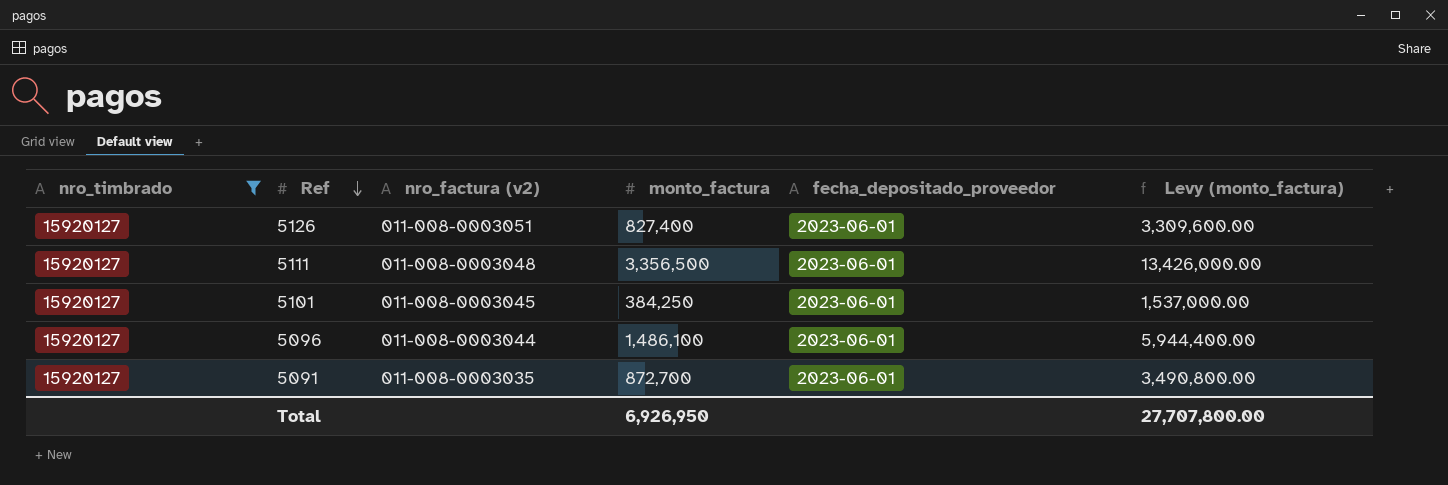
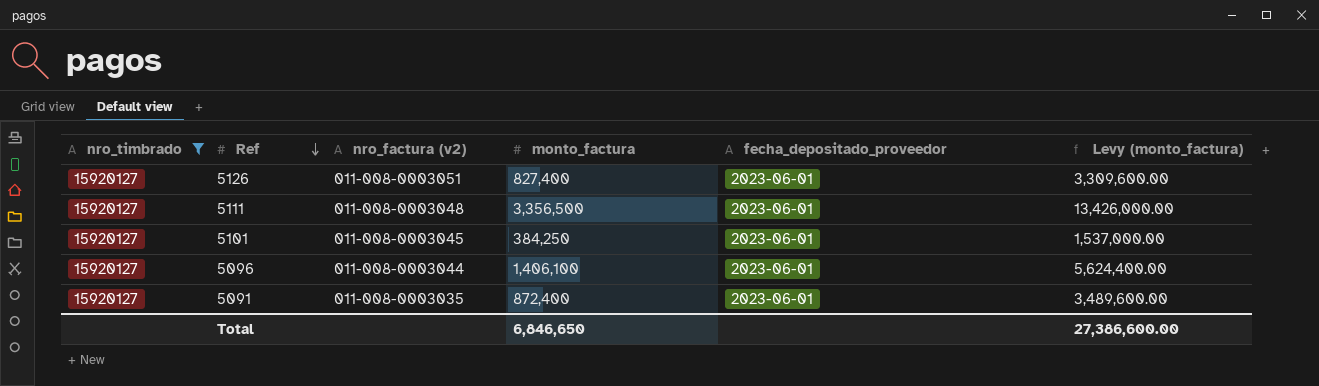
5096 | monto_factura: 1,486,100 -> 1,406,100
5096 | Levy (monto_factura): 5,944,400.00 -> 5,624,400.00
5091 | monto_factura: 872,700 -> 872,400
5091 | Levy (monto_factura): 3,490,800.00 -> 3,489,600.00
Total | monto_factura: 6,926,950 -> 6,846,650
Total | Levy (monto_factura): 27,707,800.00 -> 27,386,600.00

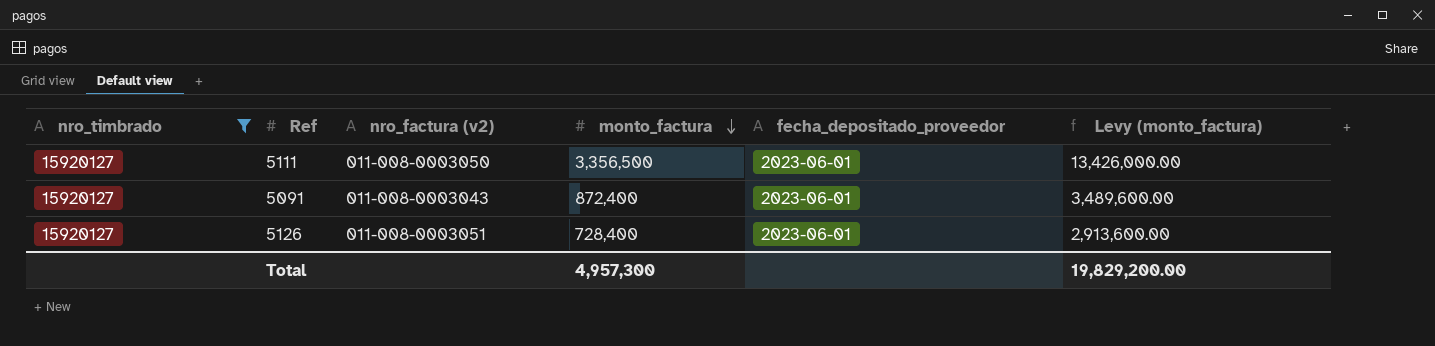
row order: Ref descending -> monto_factura descending
row 5101: 15920127 | 011-008-0003045 | 384,250 | 2023-06-01 | 1,537,000.00 -> none
row 5096: 15920127 | 011-008-0003044 | 1,406,100 | 2023-06-01 | 5,624,400.00 -> none
5111 | nro_factura (v2): 011-008-0003048 -> 011-008-0003050
5091 | nro_factura (v2): 011-008-0003035 -> 011-008-0003043
5126 | monto_factura: 827,400 -> 728,400
5126 | Levy (monto_factura): 3,309,600.00 -> 2,913,600.00
Total | monto_factura: 6,846,650 -> 4,957,300
Total | Levy (monto_factura): 27,386,600.00 -> 19,829,200.00

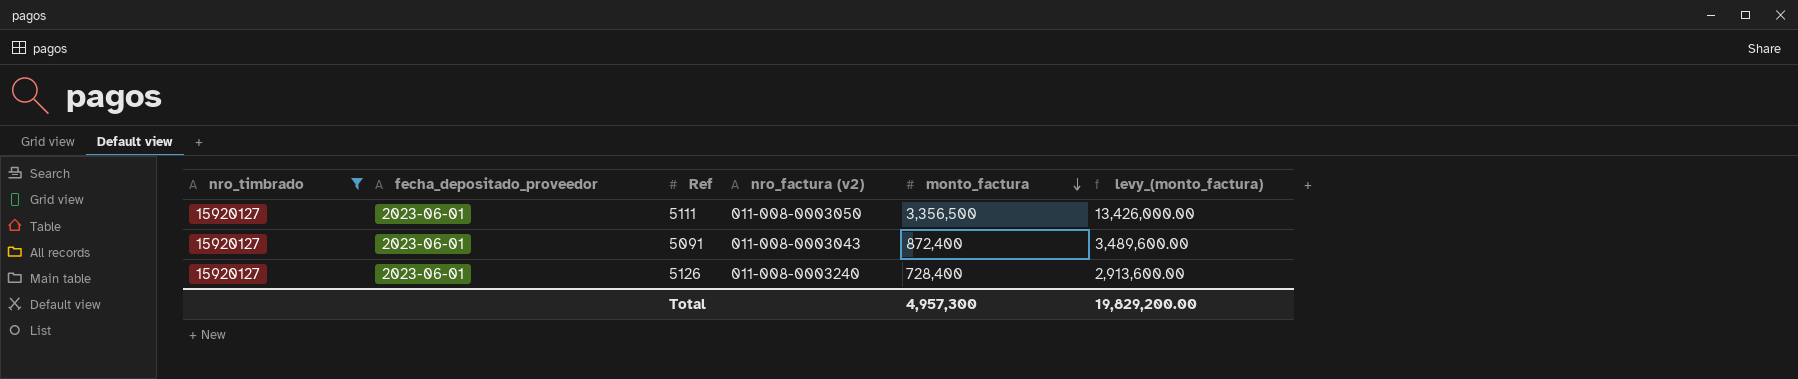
column fecha_depositado_proveedor | position: 5 -> 2
column name: Levy (monto_factura) -> levy_(monto_factura)
5126 | nro_factura (v2): 011-008-0003051 -> 011-008-0003240

